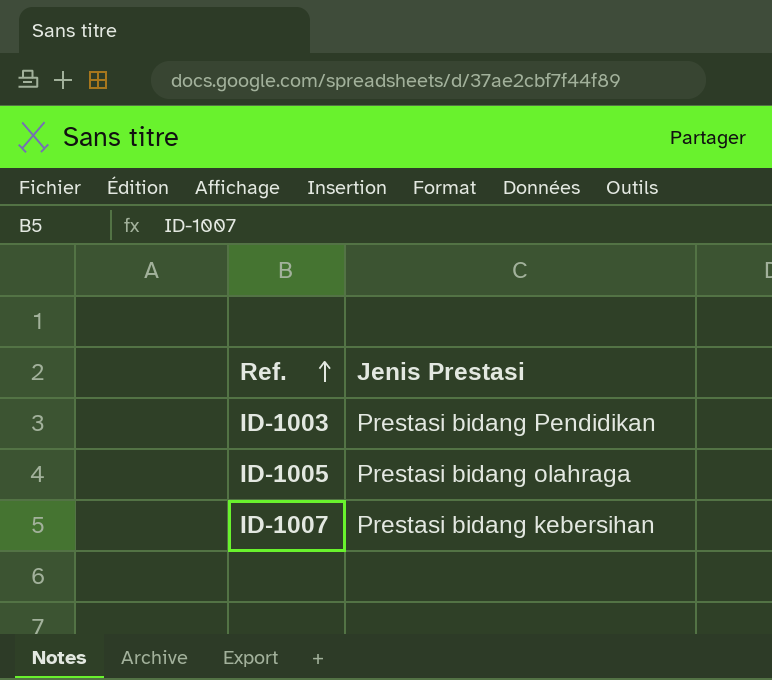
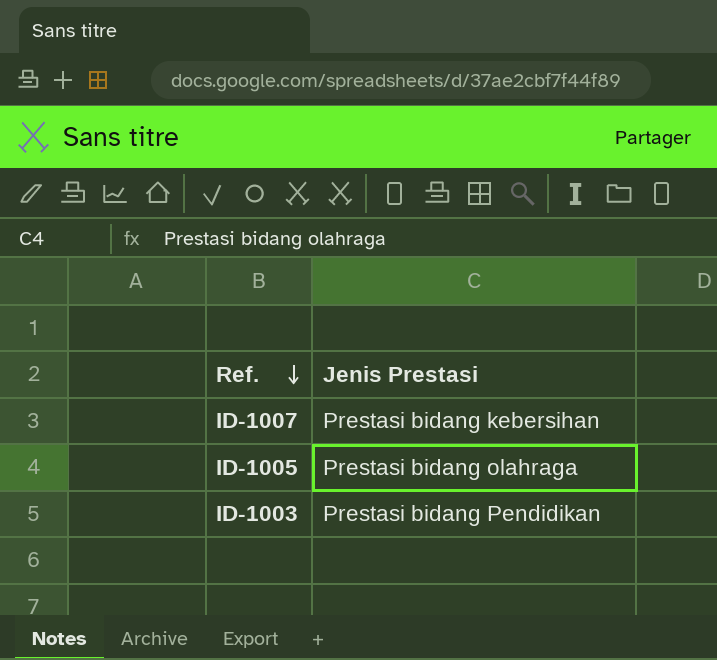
row order: Ref. ascending -> Ref. descending

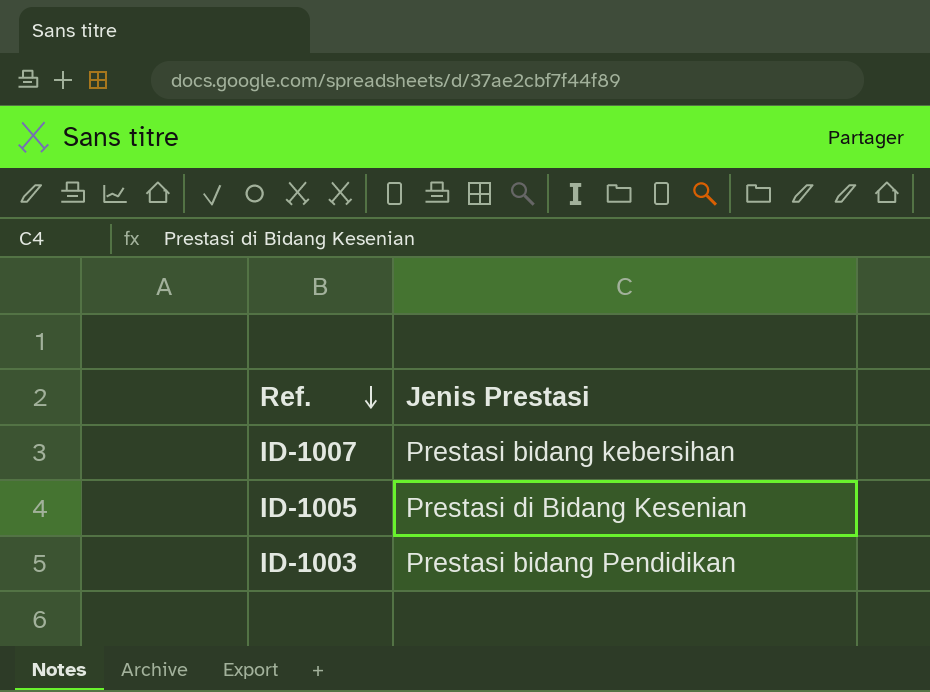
ID-1005 | Jenis Prestasi: Prestasi bidang olahraga -> Prestasi di Bidang Kesenian

